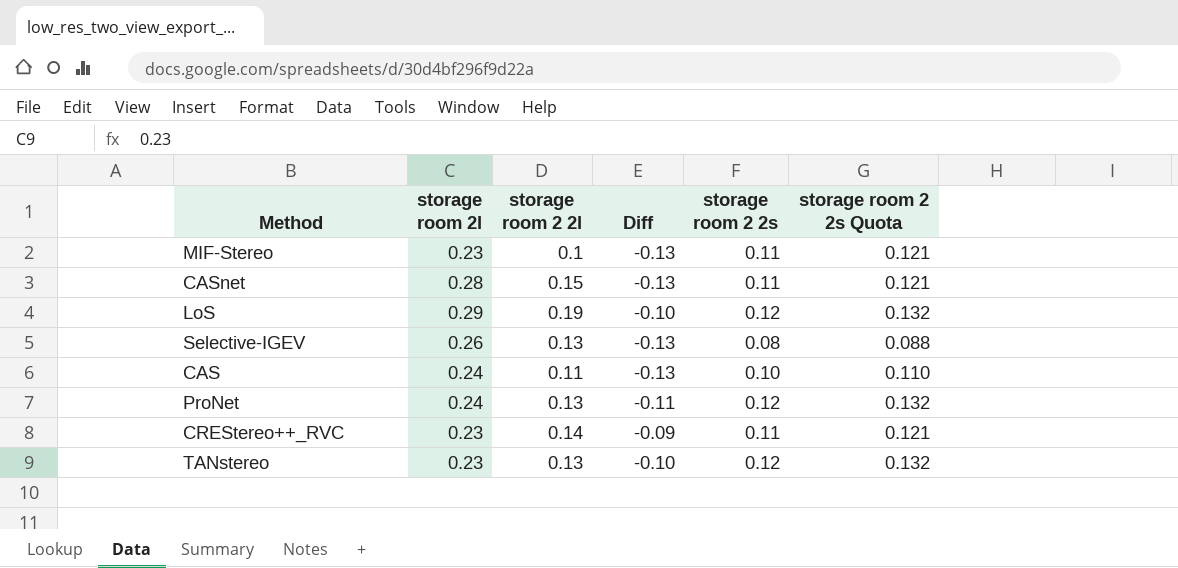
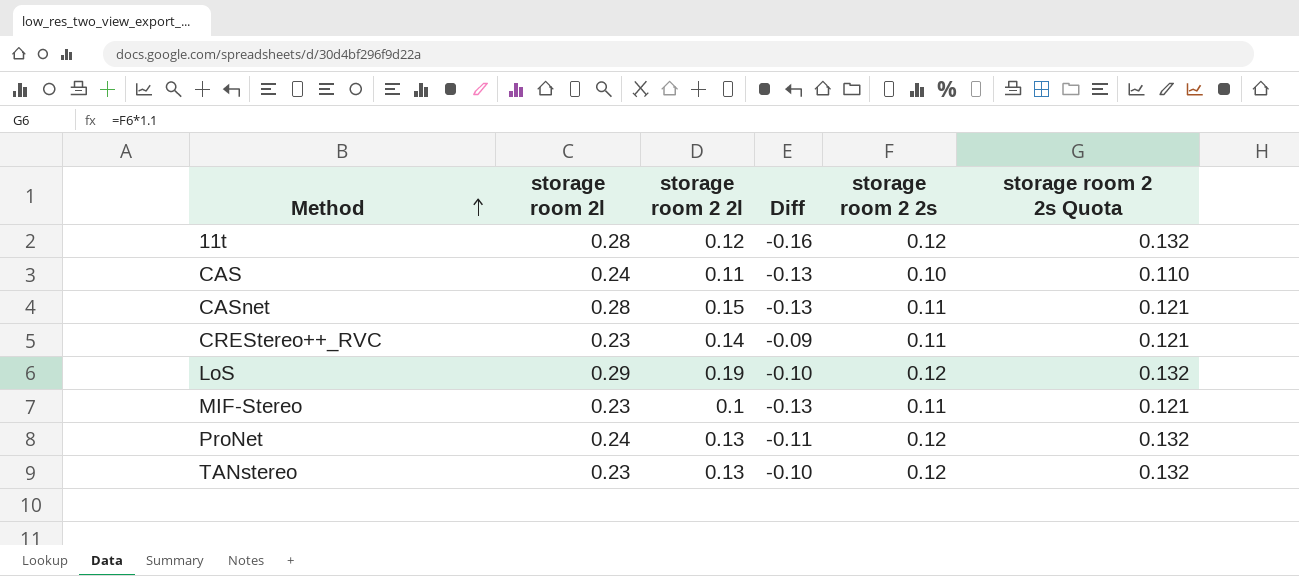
row order: none -> Method ascending
row Selective-IGEV: 0.26 | 0.13 | -0.13 | 0.08 | 0.088 -> none
row 11t: none -> 0.28 | 0.12 | -0.16 | 0.12 | 0.132

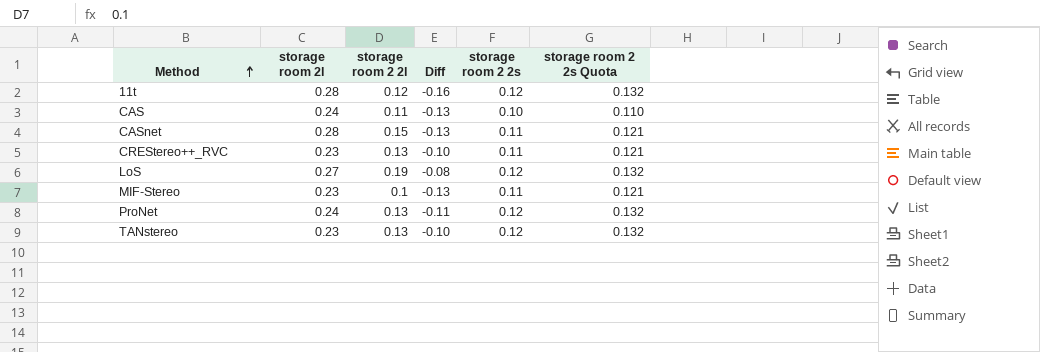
CREStereo++_RVC | storage room 2 2l: 0.14 -> 0.13
CREStereo++_RVC | Diff: -0.09 -> -0.10
LoS | storage room 2l: 0.29 -> 0.27
LoS | Diff: -0.10 -> -0.08

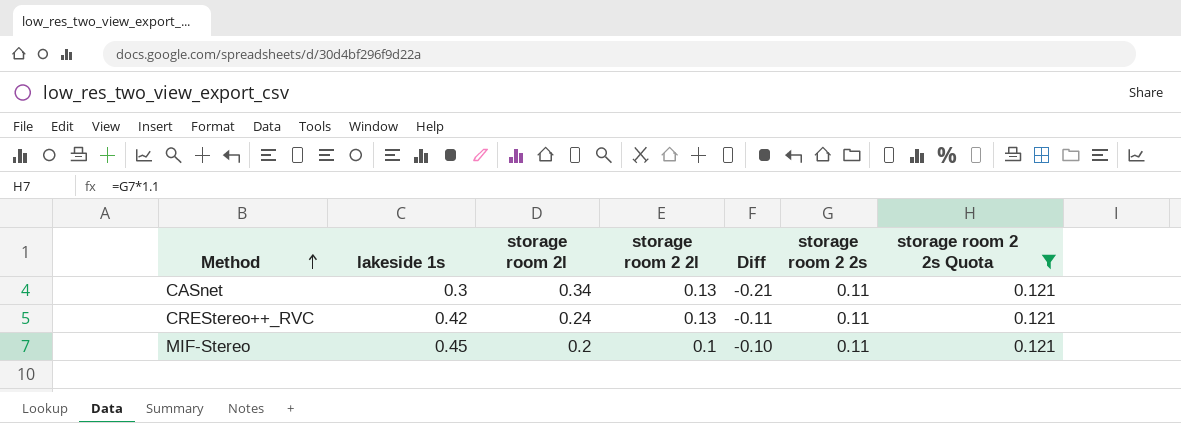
filter: none -> storage room 2 2s Quota = 0.121
column lakeside 1s | position: none -> 2
CASnet | storage room 2l: 0.28 -> 0.34
CASnet | storage room 2 2l: 0.15 -> 0.13
CASnet | Diff: -0.13 -> -0.21
CREStereo++_RVC | storage room 2l: 0.23 -> 0.24
CREStereo++_RVC | Diff: -0.10 -> -0.11
MIF-Stereo | storage room 2l: 0.23 -> 0.2
MIF-Stereo | Diff: -0.13 -> -0.10

